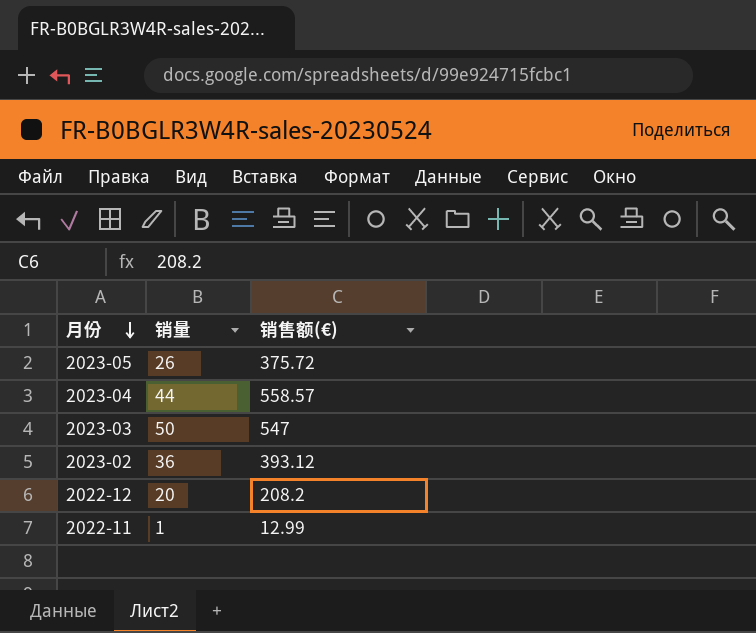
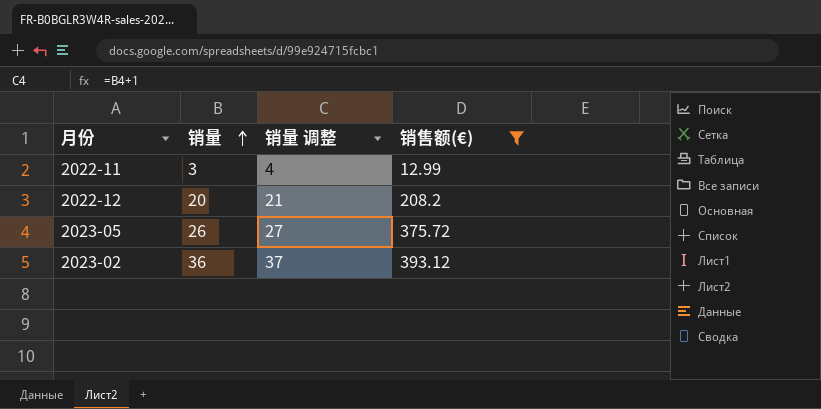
filter: none -> 销售额(€) <= 393.12
row order: 月份 descending -> 销量 ascending
column 销量 调整 | formula: none -> [销量] + 1
2022-11 | 销量: 1 -> 3

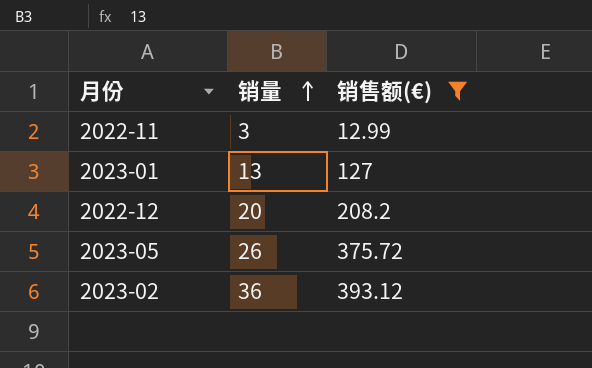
column 销量 调整 | formula: [销量] + 1 -> none
row 2023-01: none -> 13 | 127

